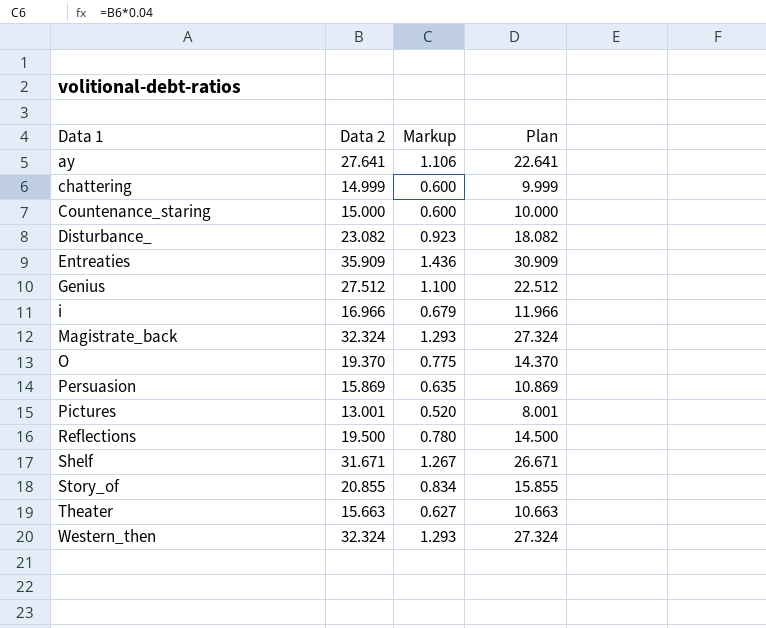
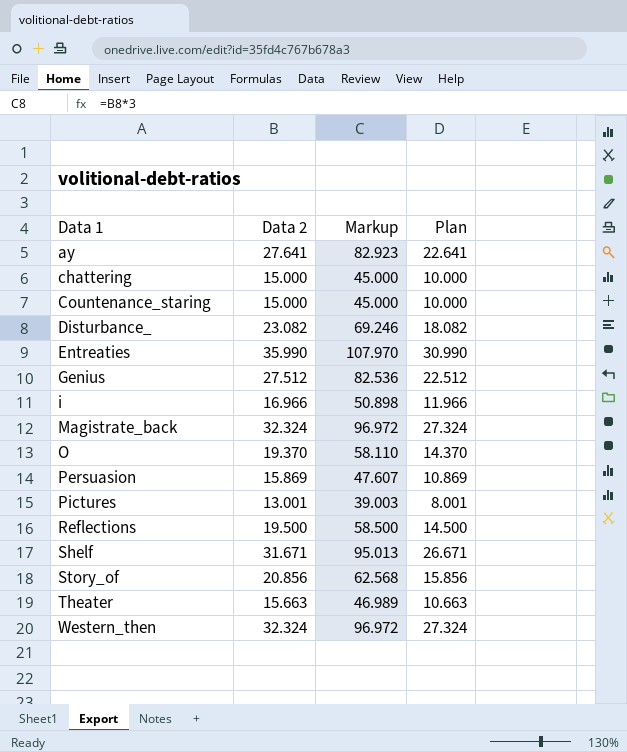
column Markup | formula: [Data 2] * 0.04 -> [Data 2] * 3
chattering | Data 2: 14.999 -> 15.000
chattering | Plan: 9.999 -> 10.000
Entreaties | Data 2: 35.909 -> 35.990
Entreaties | Plan: 30.909 -> 30.990
Story_of | Data 2: 20.855 -> 20.856
Story_of | Plan: 15.855 -> 15.856

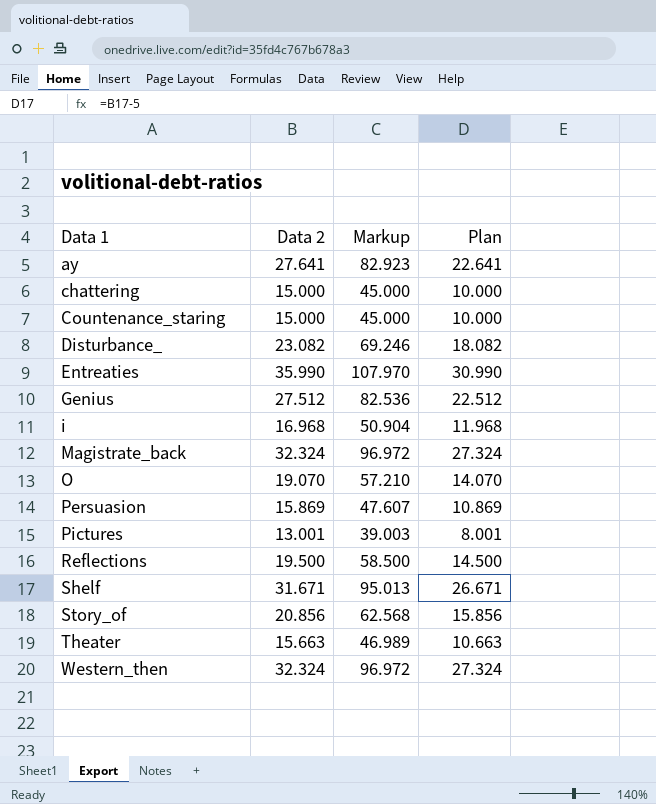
i | Data 2: 16.966 -> 16.968
i | Markup: 50.898 -> 50.904
i | Plan: 11.966 -> 11.968
O | Data 2: 19.370 -> 19.070
O | Markup: 58.110 -> 57.210
O | Plan: 14.370 -> 14.070

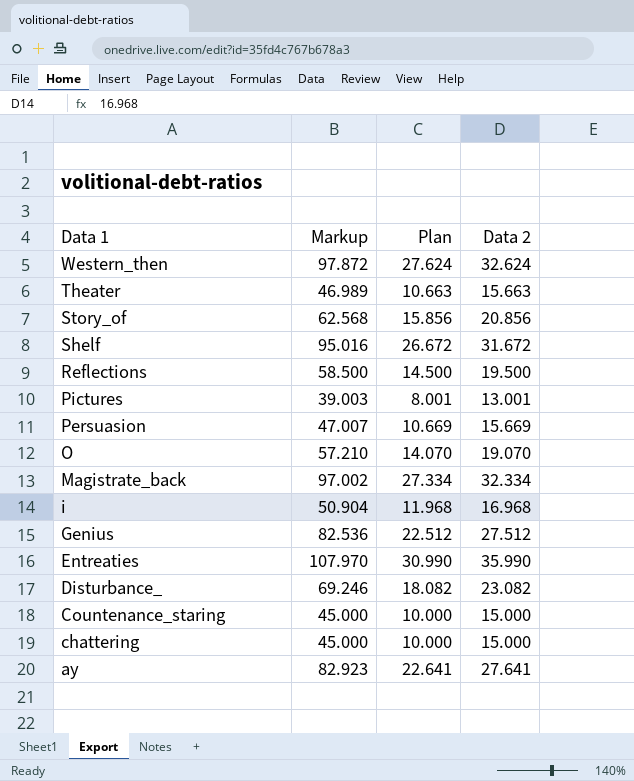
row order: Data 1 ascending -> Data 1 descending
column Data 2 | position: 2 -> 4
Western_then | Markup: 96.972 -> 97.872
Western_then | Plan: 27.324 -> 27.624
Western_then | Data 2: 32.324 -> 32.624
Shelf | Markup: 95.013 -> 95.016
Shelf | Plan: 26.671 -> 26.672
Shelf | Data 2: 31.671 -> 31.672
Persuasion | Markup: 47.607 -> 47.007
Persuasion | Plan: 10.869 -> 10.669
Persuasion | Data 2: 15.869 -> 15.669
Magistrate_back | Markup: 96.972 -> 97.002
Magistrate_back | Plan: 27.324 -> 27.334
Magistrate_back | Data 2: 32.324 -> 32.334

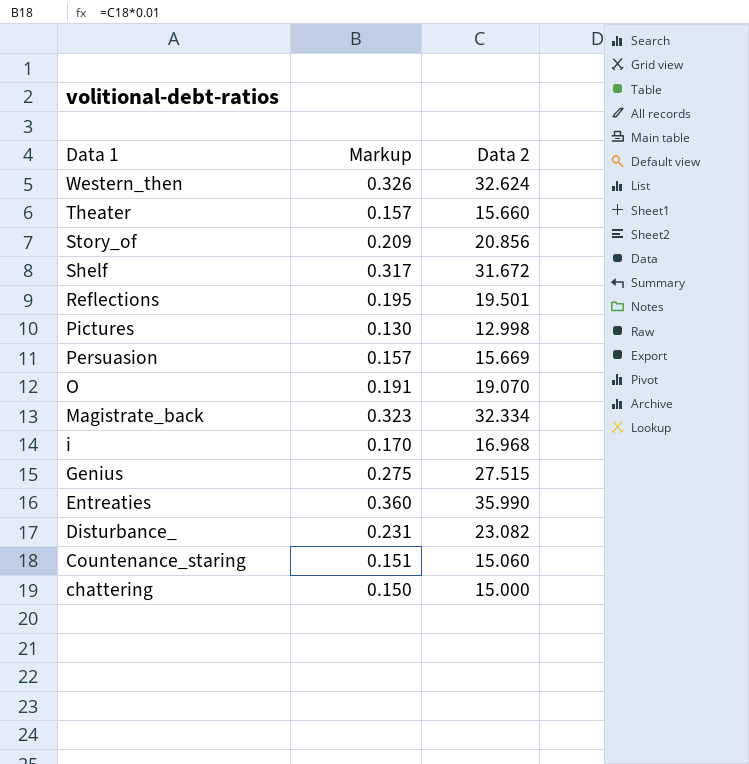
column Plan | formula: [Data 2] - 5 -> none
column Markup | formula: [Data 2] * 3 -> [Data 2] * 0.01
row ay: 82.923 | 22.641 | 27.641 -> none
Theater | Data 2: 15.663 -> 15.660
Reflections | Data 2: 19.500 -> 19.501
Pictures | Data 2: 13.001 -> 12.998
Genius | Data 2: 27.512 -> 27.515
Countenance_staring | Data 2: 15.000 -> 15.060

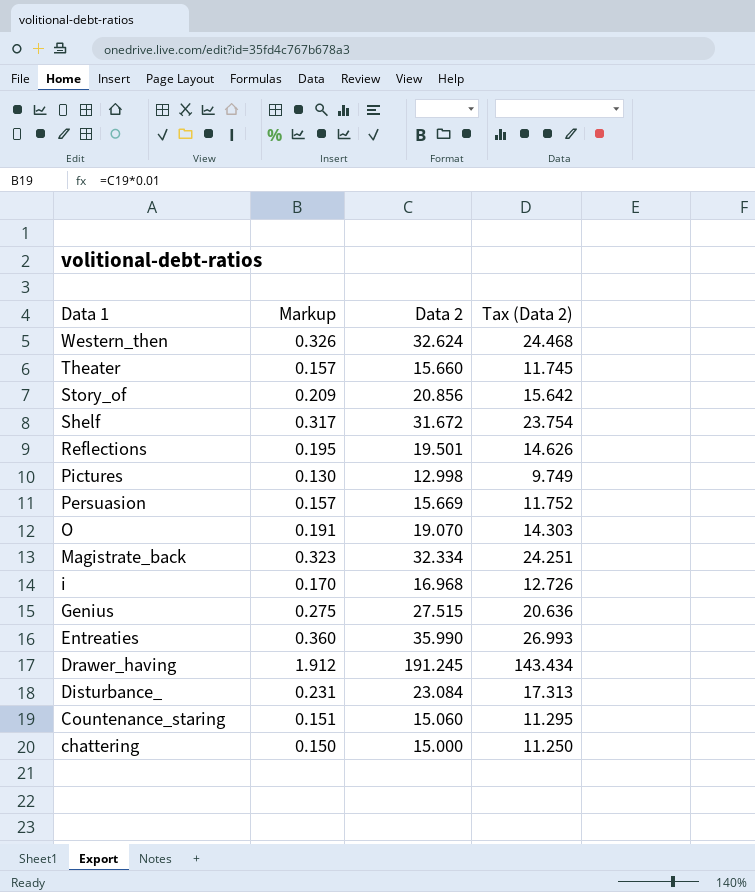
column Tax (Data 2) | formula: none -> [Data 2] * 0.75
row Drawer_having: none -> 1.912 | 191.245 | 143.434
Disturbance_ | Data 2: 23.082 -> 23.084

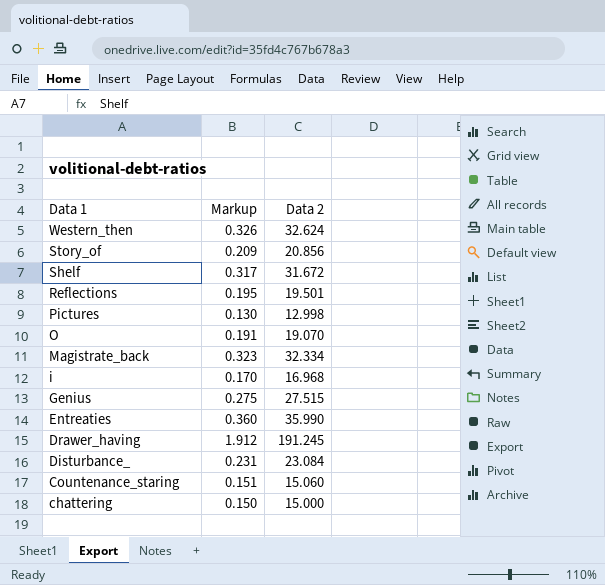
column Tax (Data 2) | formula: [Data 2] * 0.75 -> none
row Theater: 0.157 | 15.660 | 11.745 -> none
row Persuasion: 0.157 | 15.669 | 11.752 -> none

